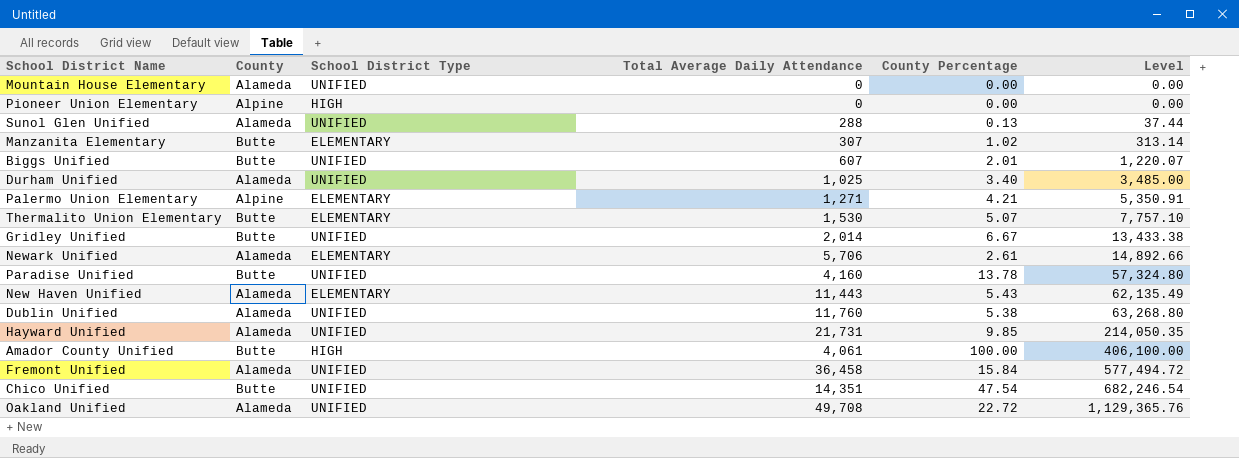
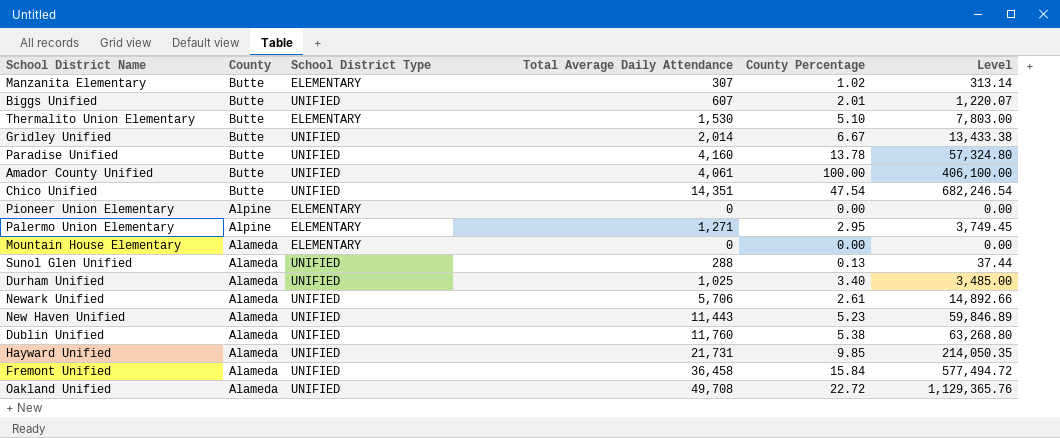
row order: Level ascending -> County descending
Thermalito Union Elementary | County Percentage: 5.07 -> 5.10
Thermalito Union Elementary | Level: 7,757.10 -> 7,803.00
Amador County Unified | School District Type: HIGH -> UNIFIED
Pioneer Union Elementary | School District Type: HIGH -> ELEMENTARY
Palermo Union Elementary | County Percentage: 4.21 -> 2.95
Palermo Union Elementary | Level: 5,350.91 -> 3,749.45
Mountain House Elementary | School District Type: UNIFIED -> ELEMENTARY
Newark Unified | School District Type: ELEMENTARY -> UNIFIED
New Haven Unified | School District Type: ELEMENTARY -> UNIFIED
New Haven Unified | County Percentage: 5.43 -> 5.23
New Haven Unified | Level: 62,135.49 -> 59,846.89

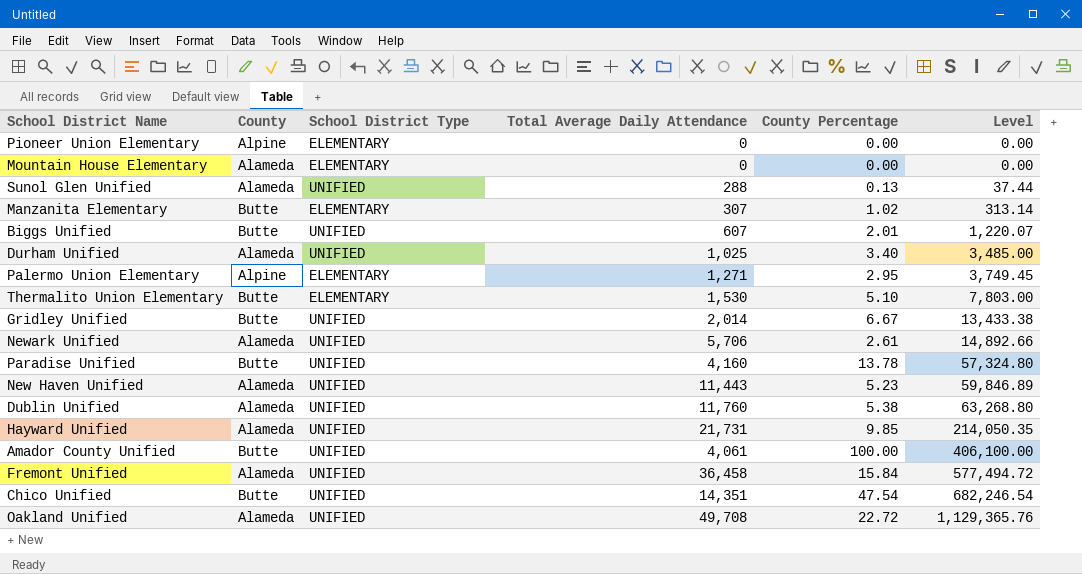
row order: County descending -> Level ascending

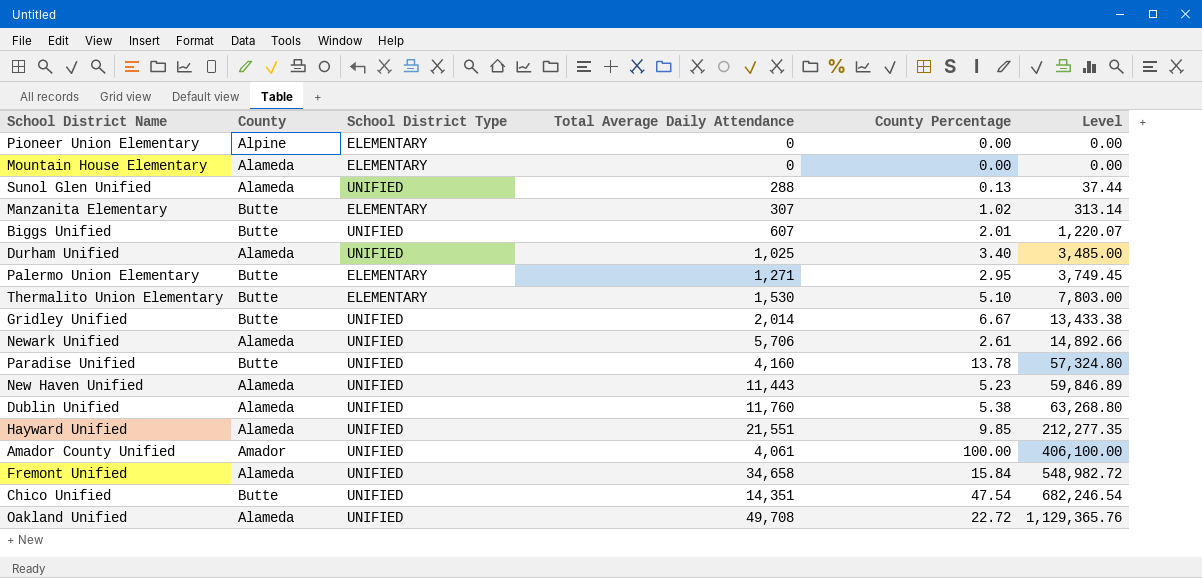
Palermo Union Elementary | County: Alpine -> Butte
Hayward Unified | Total Average Daily Attendance: 21,731 -> 21,551
Hayward Unified | Level: 214,050.35 -> 212,277.35
Amador County Unified | County: Butte -> Amador
Fremont Unified | Total Average Daily Attendance: 36,458 -> 34,658
Fremont Unified | Level: 577,494.72 -> 548,982.72

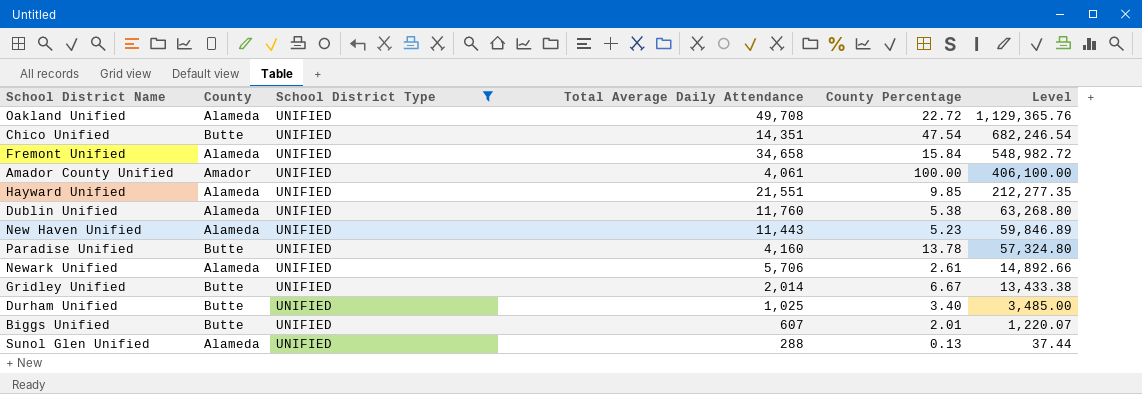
filter: none -> School District Type = UNIFIED
row order: Level ascending -> Level descending
Durham Unified | County: Alameda -> Butte

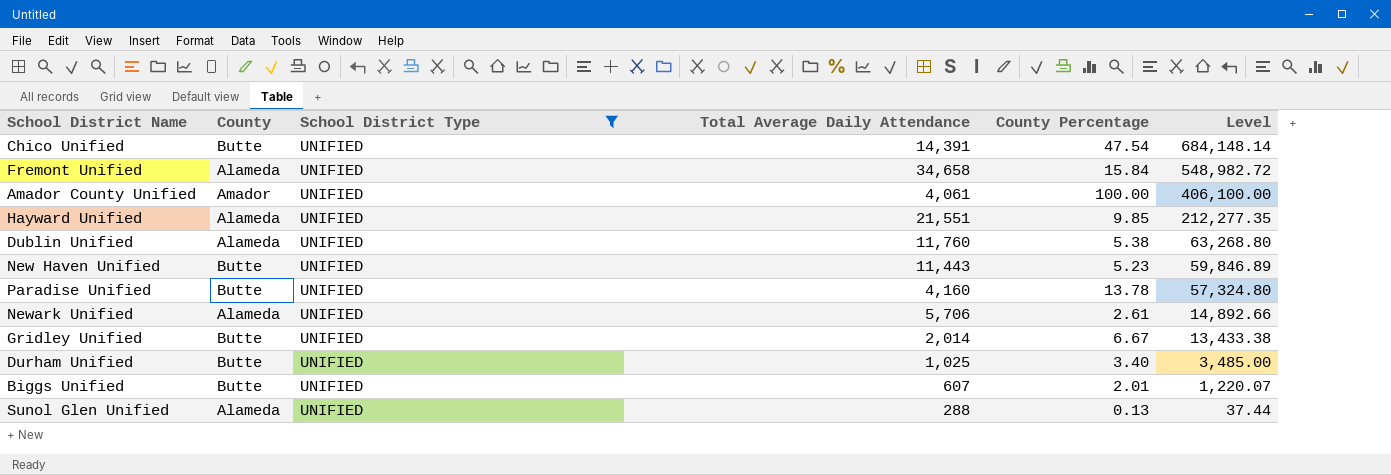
row Oakland Unified: Alameda | UNIFIED | 49,708 | 22.72 | 1,129,365.76 -> none
Chico Unified | Total Average Daily Attendance: 14,351 -> 14,391
Chico Unified | Level: 682,246.54 -> 684,148.14
New Haven Unified | County: Alameda -> Butte

